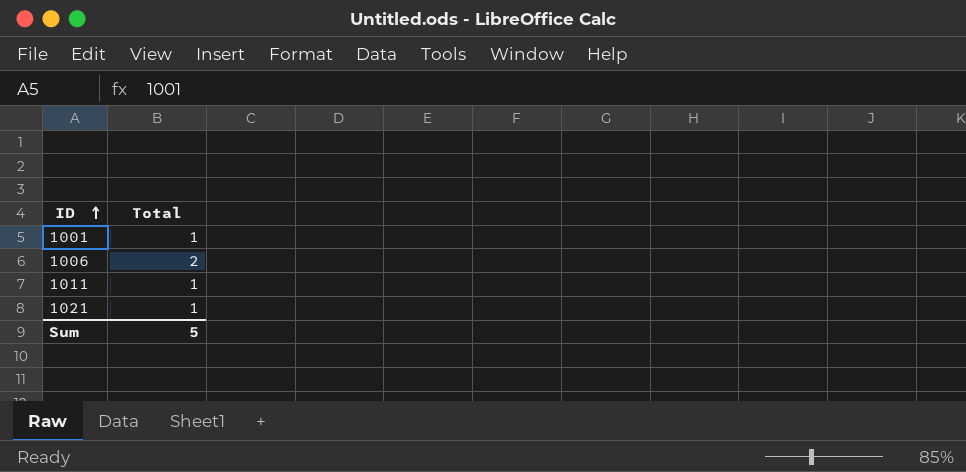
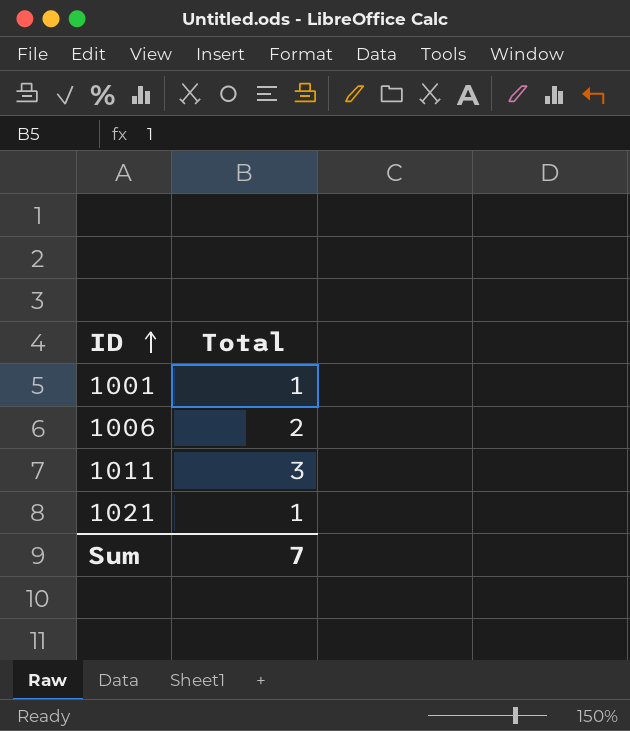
1011 | Total: 1 -> 3
Sum | Total: 5 -> 7

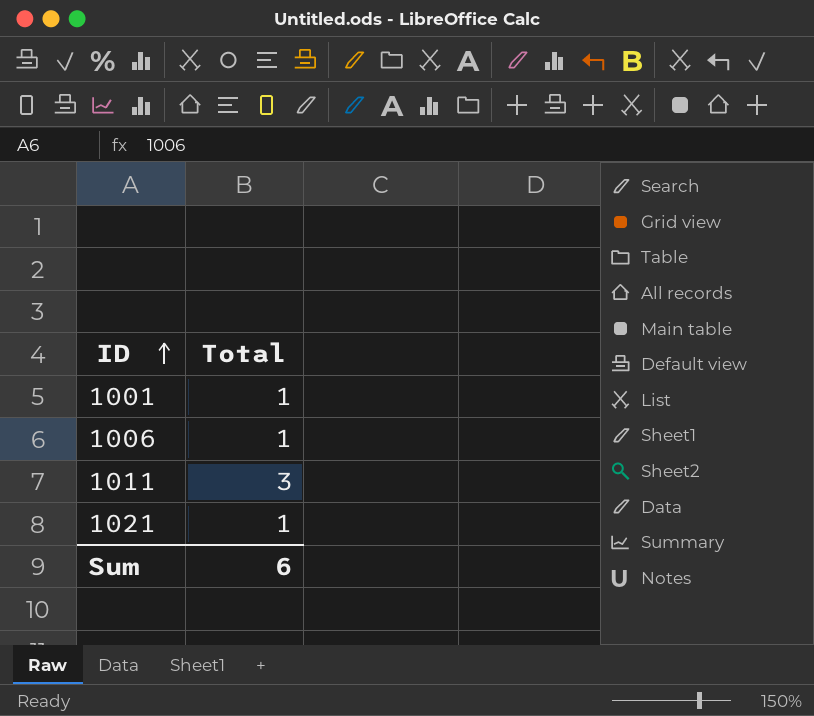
1006 | Total: 2 -> 1
Sum | Total: 7 -> 6

